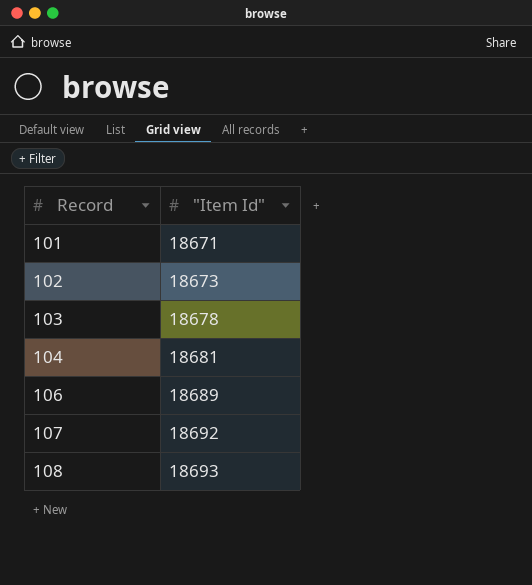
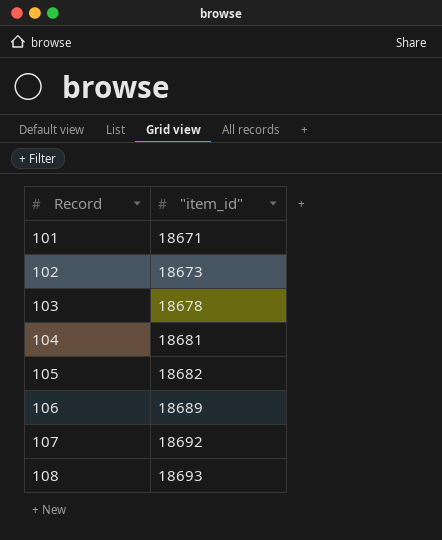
column name: "Item Id" -> "item_id"
row 105: none -> 18682

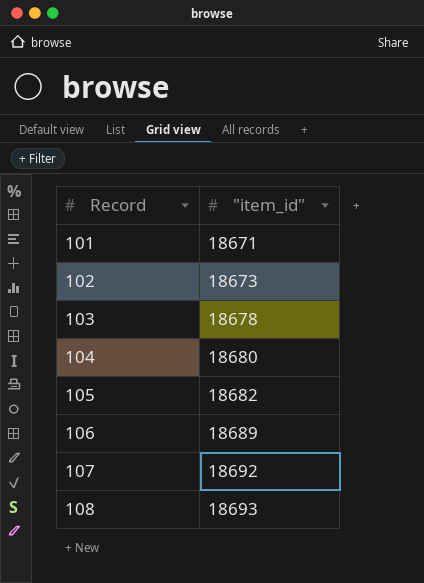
104 | "item_id": 18681 -> 18680

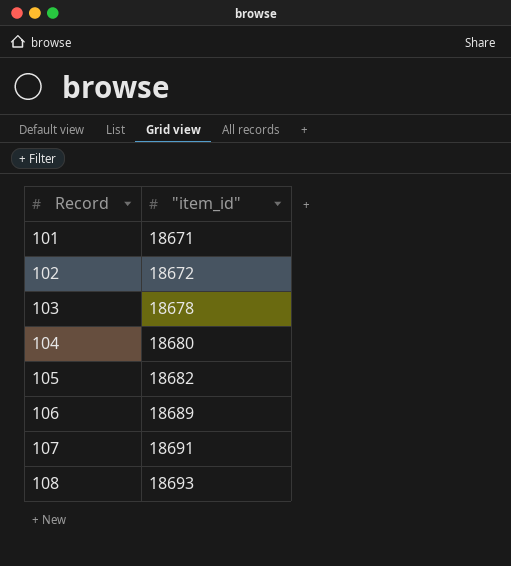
102 | "item_id": 18673 -> 18672
107 | "item_id": 18692 -> 18691

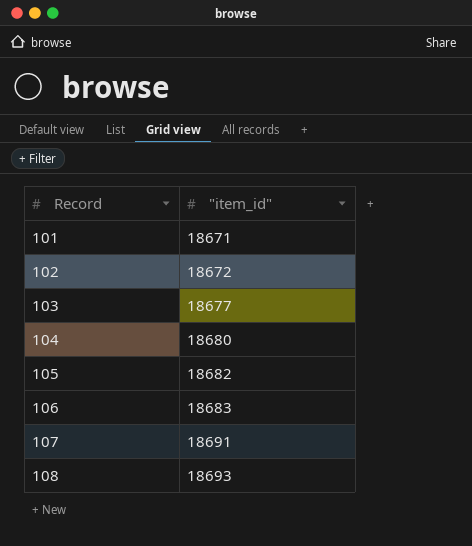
103 | "item_id": 18678 -> 18677
106 | "item_id": 18689 -> 18683

